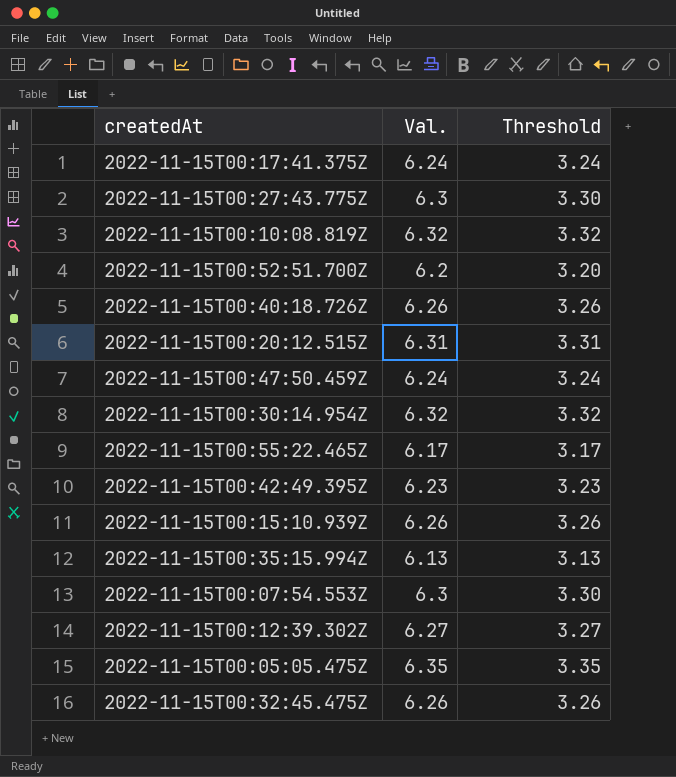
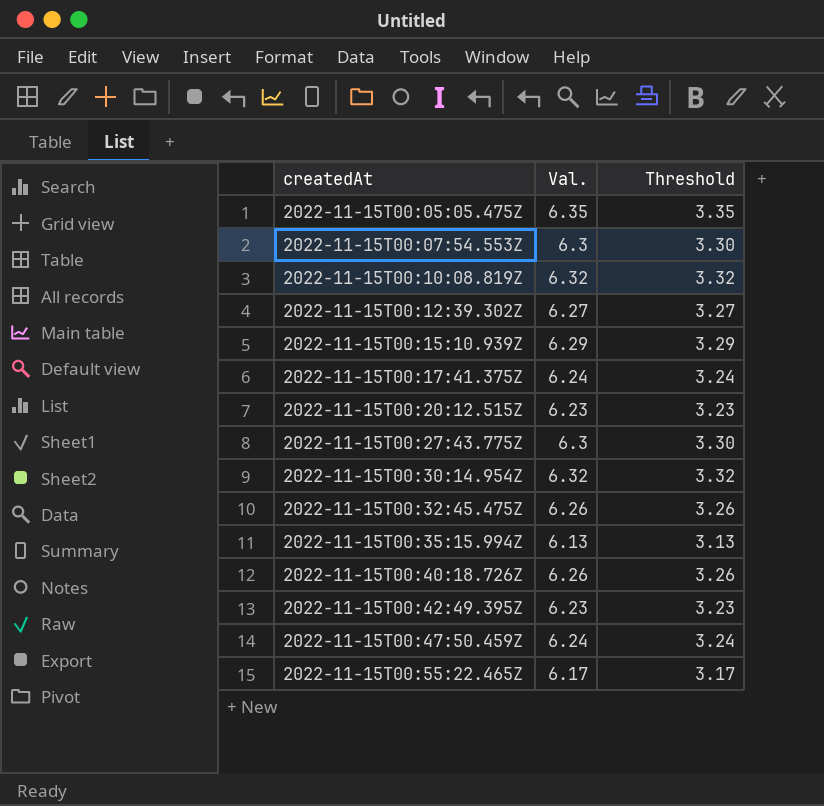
row order: none -> createdAt ascending
row 2022-11-15T00:52:51.700Z: 6.2 | 3.20 -> none
2022-11-15T00:15:10.939Z | Val.: 6.26 -> 6.29
2022-11-15T00:15:10.939Z | Threshold: 3.26 -> 3.29
2022-11-15T00:20:12.515Z | Val.: 6.31 -> 6.23
2022-11-15T00:20:12.515Z | Threshold: 3.31 -> 3.23

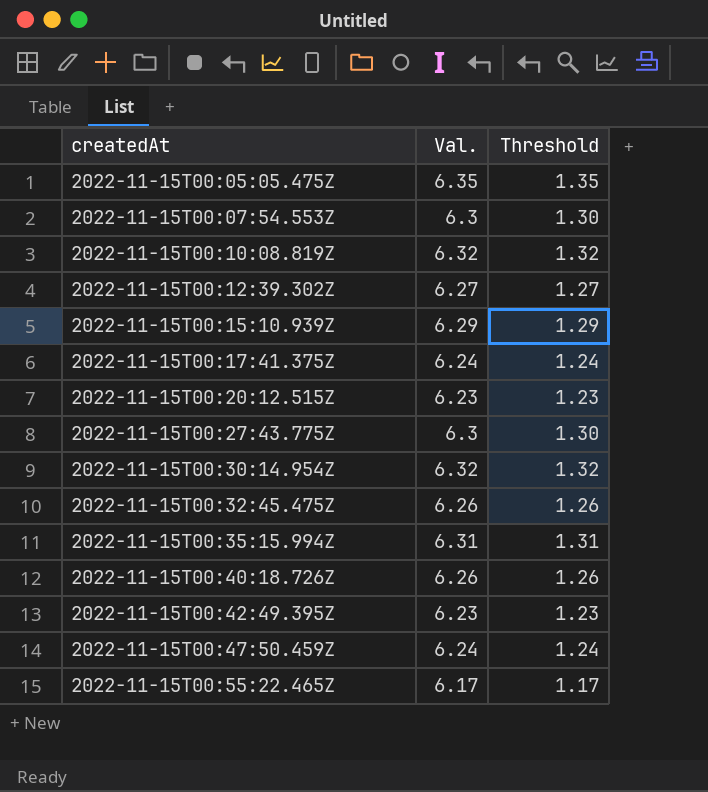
column Threshold | formula: [Val.] - 3 -> [Val.] - 5
2022-11-15T00:35:15.994Z | Val.: 6.13 -> 6.31

